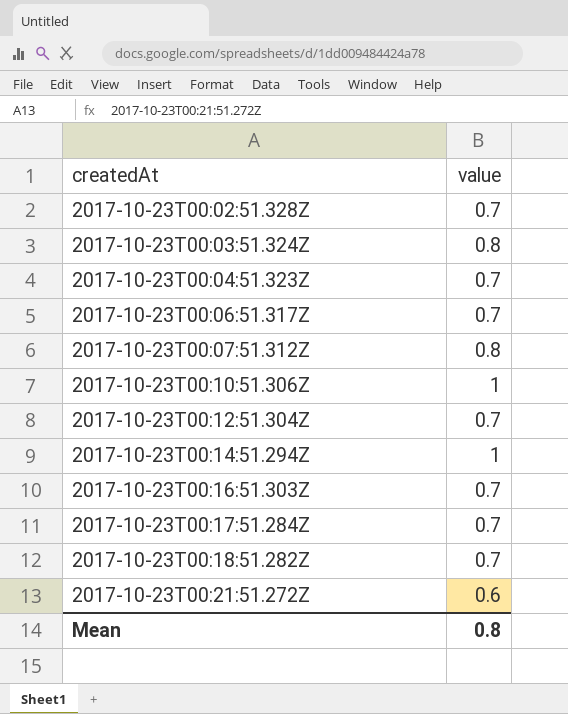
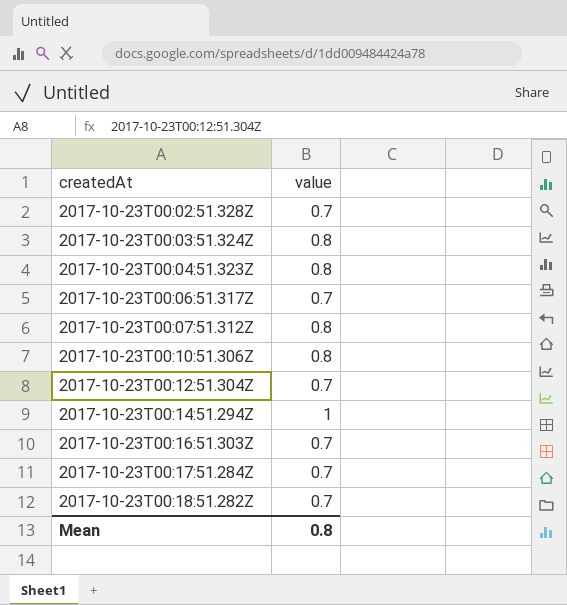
row 2017-10-23T00:21:51.272Z: 0.6 -> none
2017-10-23T00:04:51.323Z | value: 0.7 -> 0.8
2017-10-23T00:10:51.306Z | value: 1 -> 0.8

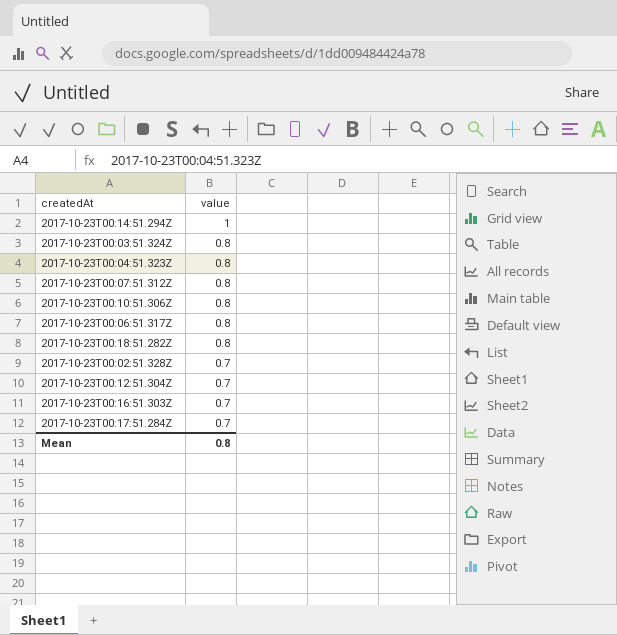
row order: createdAt ascending -> value descending
2017-10-23T00:06:51.317Z | value: 0.7 -> 0.8
2017-10-23T00:18:51.282Z | value: 0.7 -> 0.8

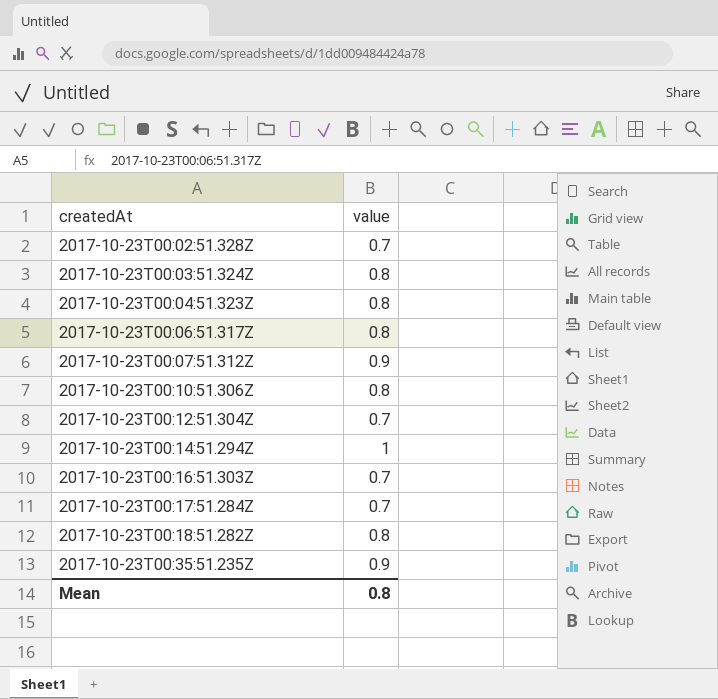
row order: value descending -> createdAt ascending
2017-10-23T00:07:51.312Z | value: 0.8 -> 0.9
row 2017-10-23T00:35:51.235Z: none -> 0.9

